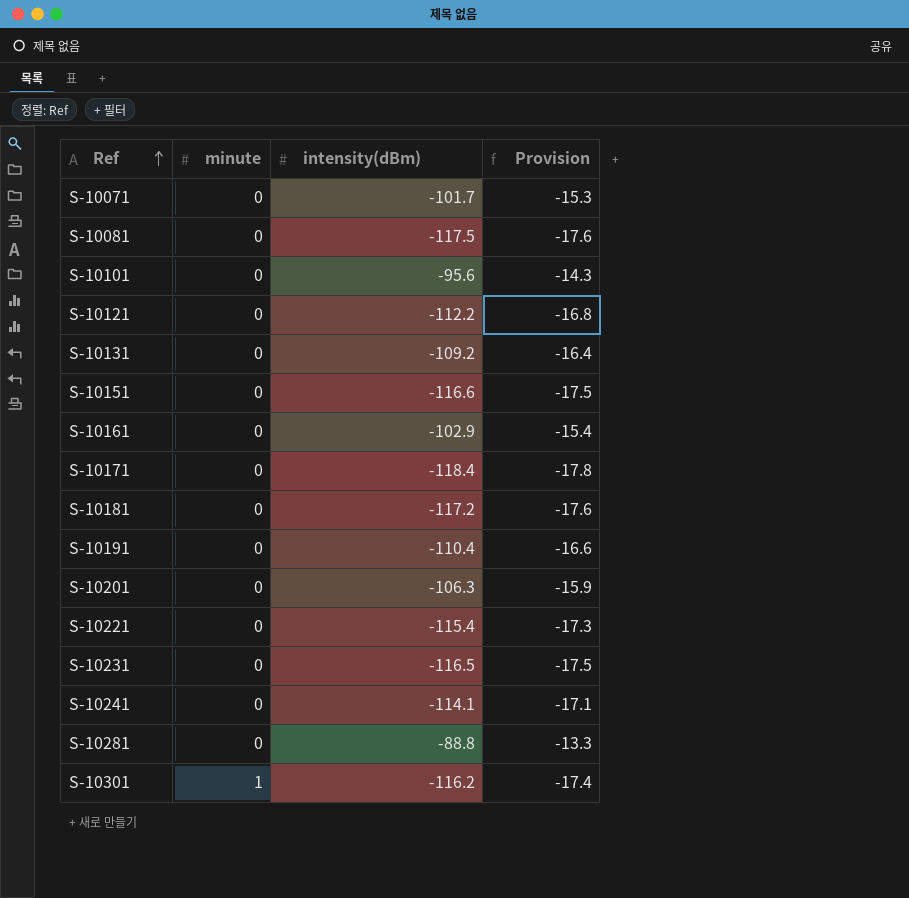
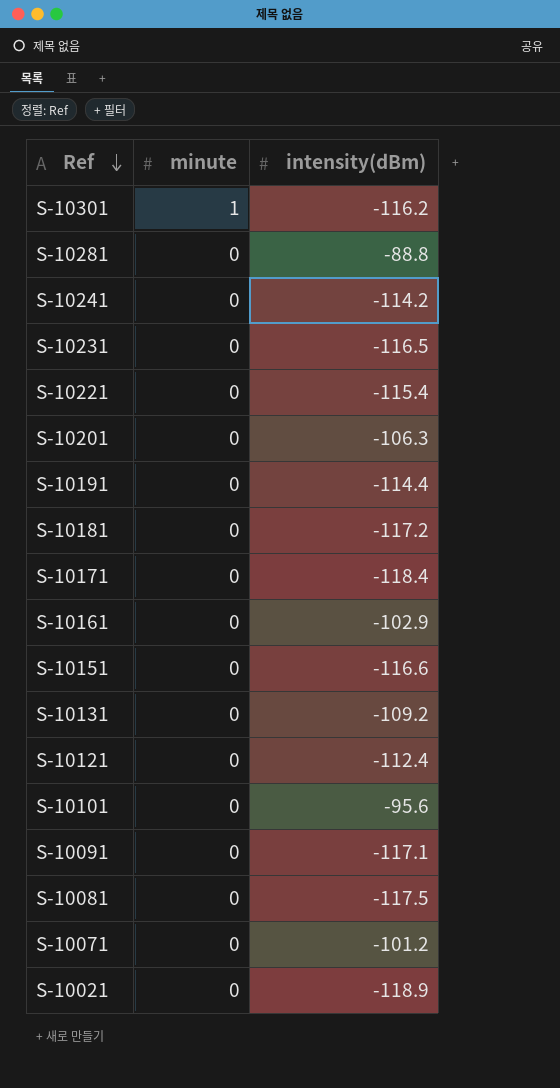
row order: Ref ascending -> Ref descending
column Provision | formula: [intensity(dBm)] * 0.15 -> none
S-10241 | intensity(dBm): -114.1 -> -114.2
S-10191 | intensity(dBm): -110.4 -> -114.4
S-10121 | intensity(dBm): -112.2 -> -112.4
row S-10091: none -> 0 | -117.1
S-10071 | intensity(dBm): -101.7 -> -101.2
row S-10021: none -> 0 | -118.9

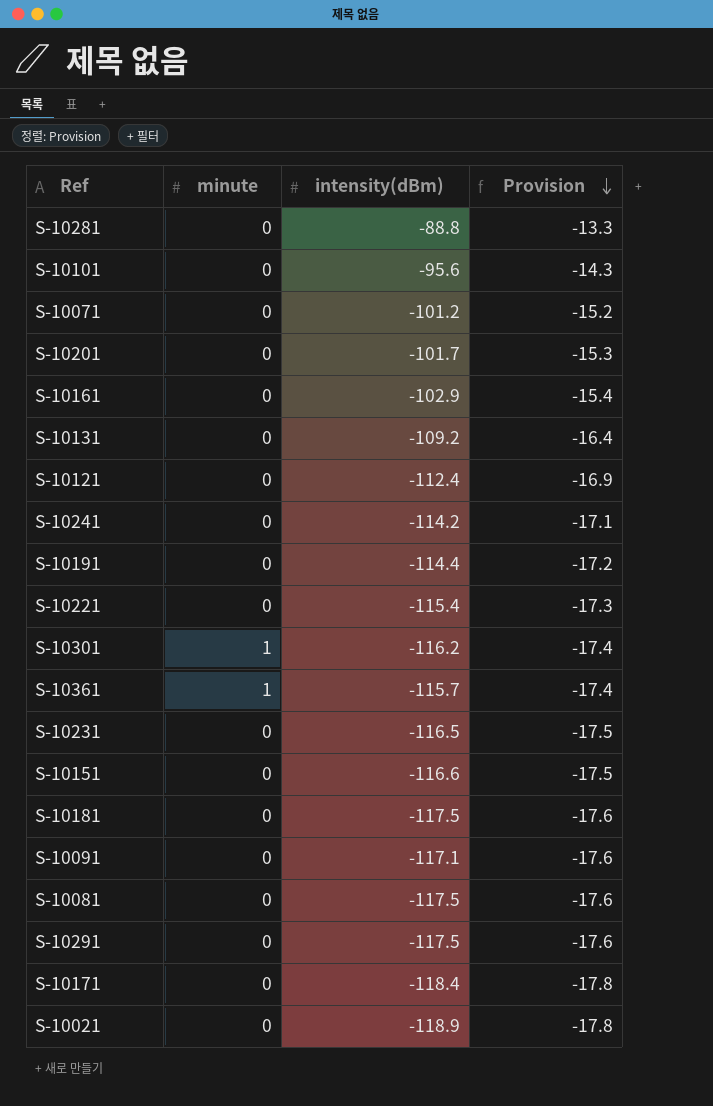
row order: Ref descending -> Provision descending
column Provision | formula: none -> [intensity(dBm)] * 0.15
S-10201 | intensity(dBm): -106.3 -> -101.7
row S-10361: none -> 1 | -115.7 | -17.4
S-10181 | intensity(dBm): -117.2 -> -117.5
row S-10291: none -> 0 | -117.5 | -17.6

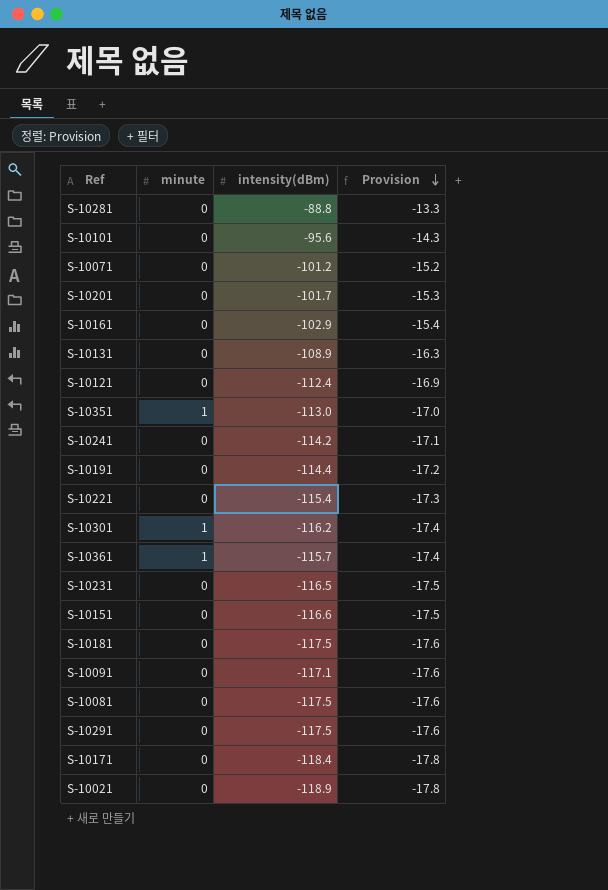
S-10131 | intensity(dBm): -109.2 -> -108.9
S-10131 | Provision: -16.4 -> -16.3
row S-10351: none -> 1 | -113.0 | -17.0

